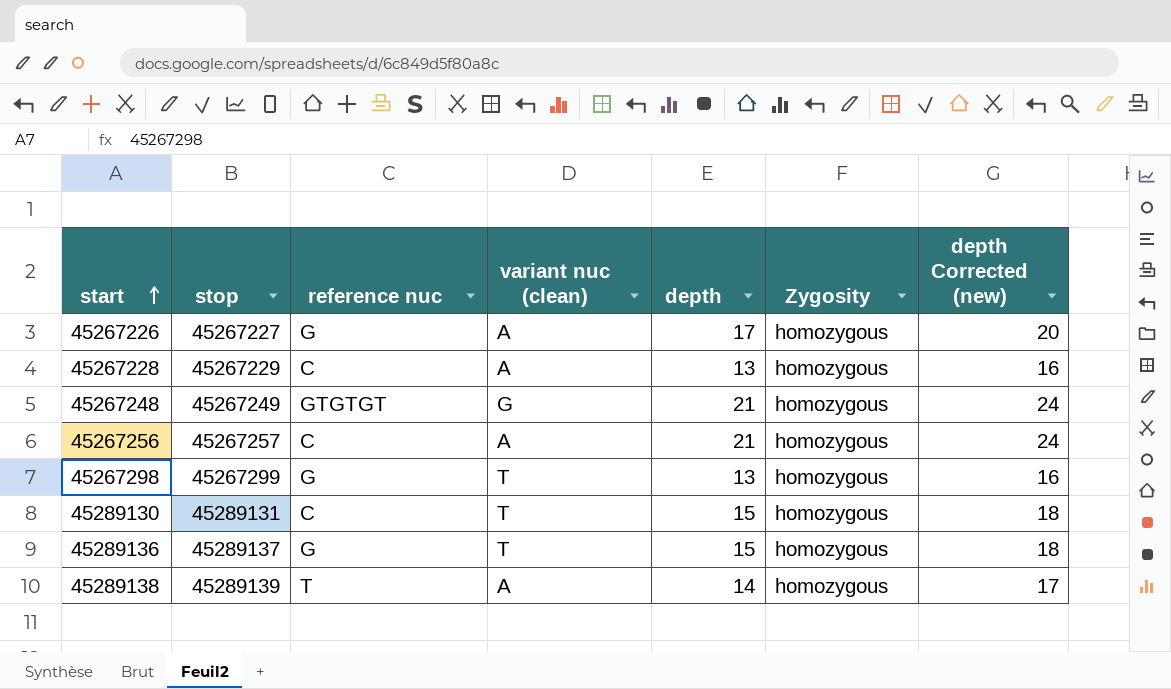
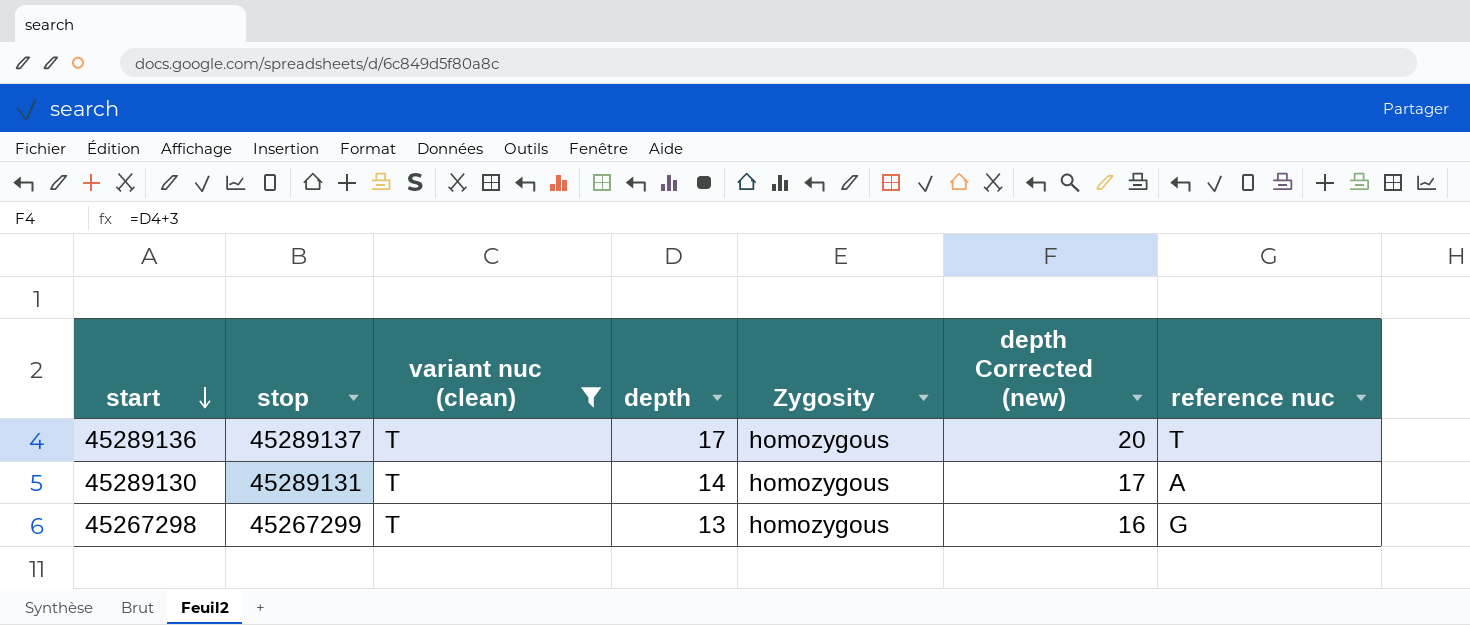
filter: none -> variant nuc (clean) = T
row order: start ascending -> start descending
column reference nuc | position: 3 -> 7
45289136 | depth: 15 -> 17
45289136 | depth Corrected (new): 18 -> 20
45289136 | reference nuc: G -> T
45289130 | depth: 15 -> 14
45289130 | depth Corrected (new): 18 -> 17
45289130 | reference nuc: C -> A

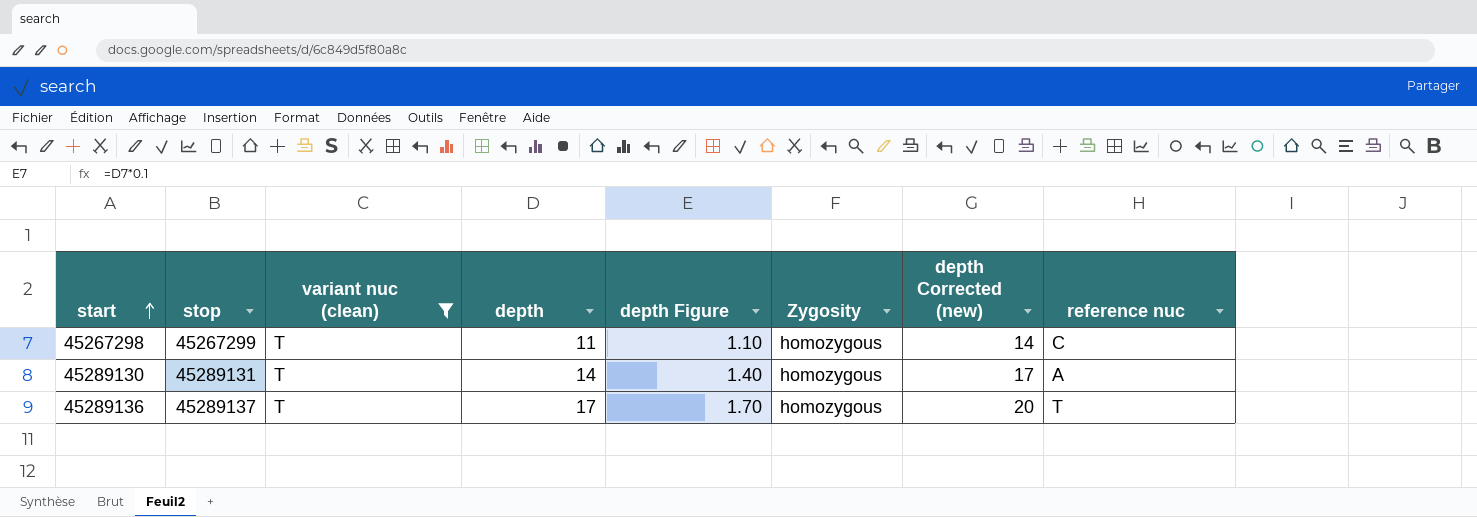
row order: start descending -> start ascending
column depth Figure | formula: none -> [depth] * 0.1
45267298 | depth: 13 -> 11
45267298 | depth Corrected (new): 16 -> 14
45267298 | reference nuc: G -> C

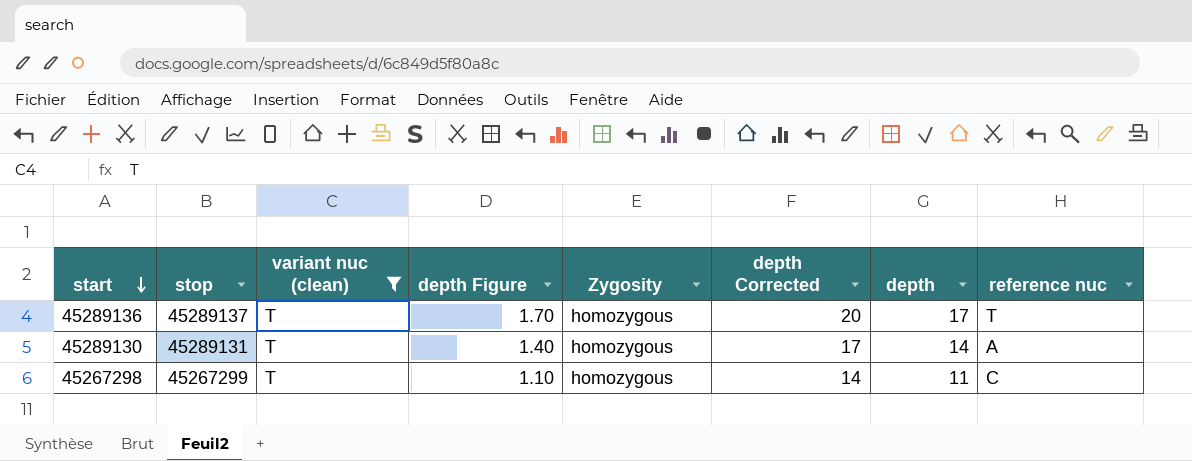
row order: start ascending -> start descending
column name: depth Corrected (new) -> depth Corrected
column depth | position: 4 -> 7

